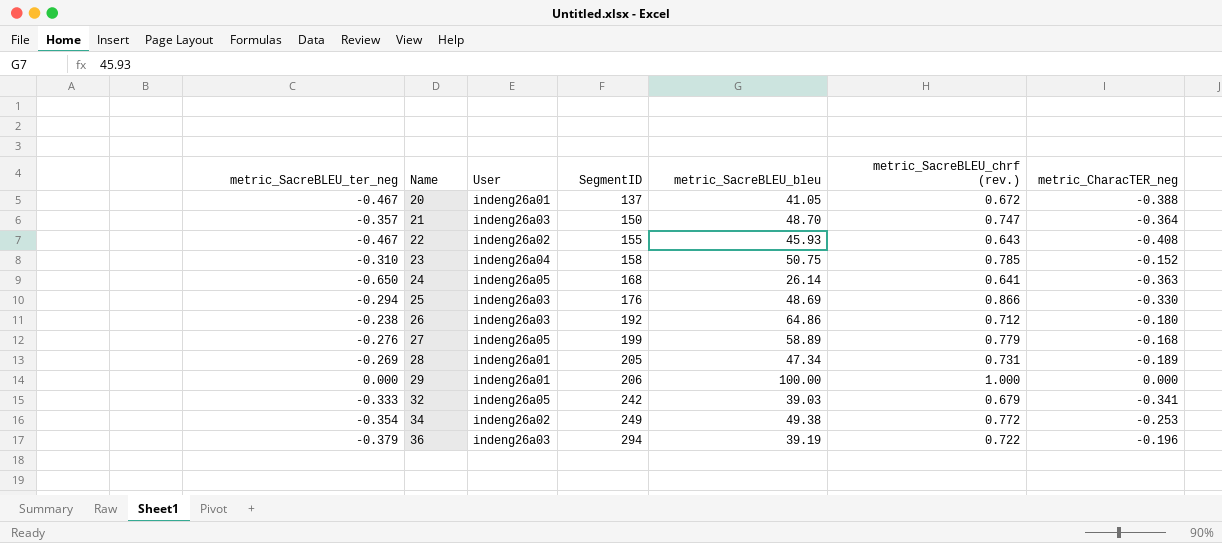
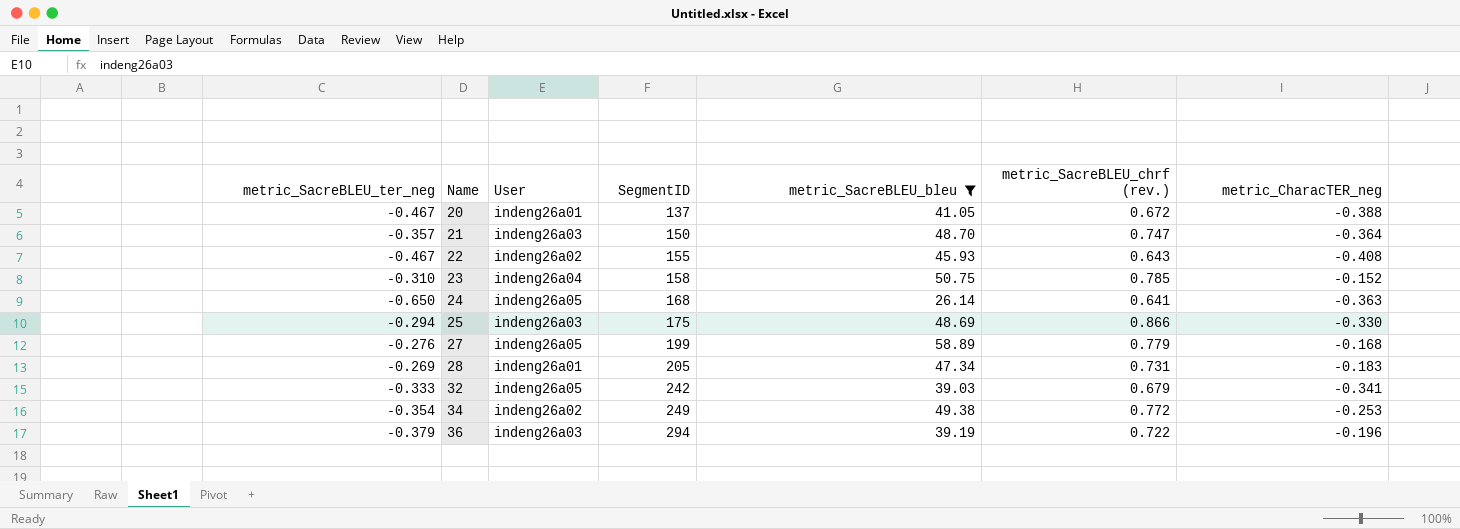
filter: none -> metric_SacreBLEU_bleu <= 58.89
25 | SegmentID: 176 -> 175
28 | metric_CharacTER_neg: -0.189 -> -0.183

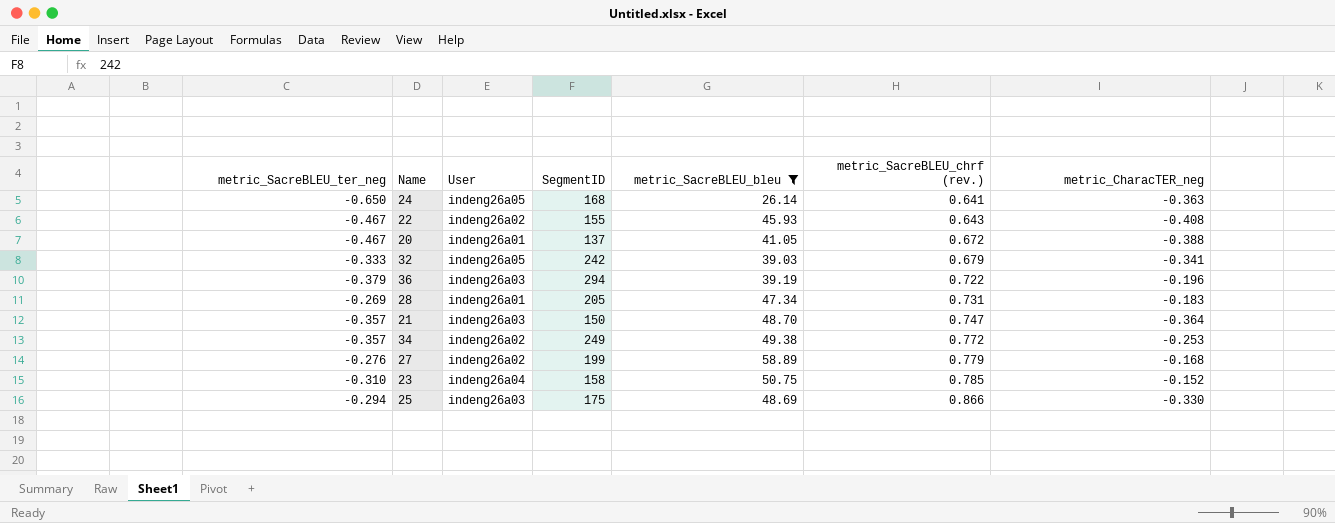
row order: Name ascending -> metric_SacreBLEU_chrf (rev.) ascending
34 | metric_SacreBLEU_ter_neg: -0.354 -> -0.357
27 | User: indeng26a05 -> indeng26a02

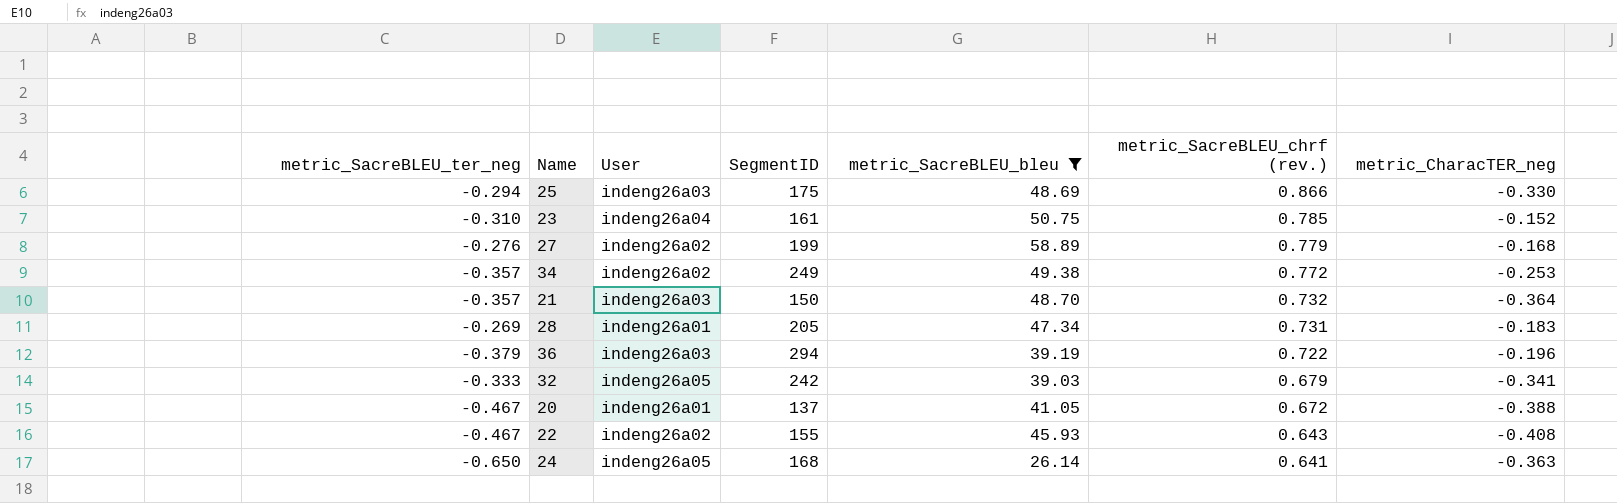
row order: metric_SacreBLEU_chrf (rev.) ascending -> metric_SacreBLEU_chrf (rev.) descending
23 | SegmentID: 158 -> 161
21 | metric_SacreBLEU_chrf (rev.): 0.747 -> 0.732

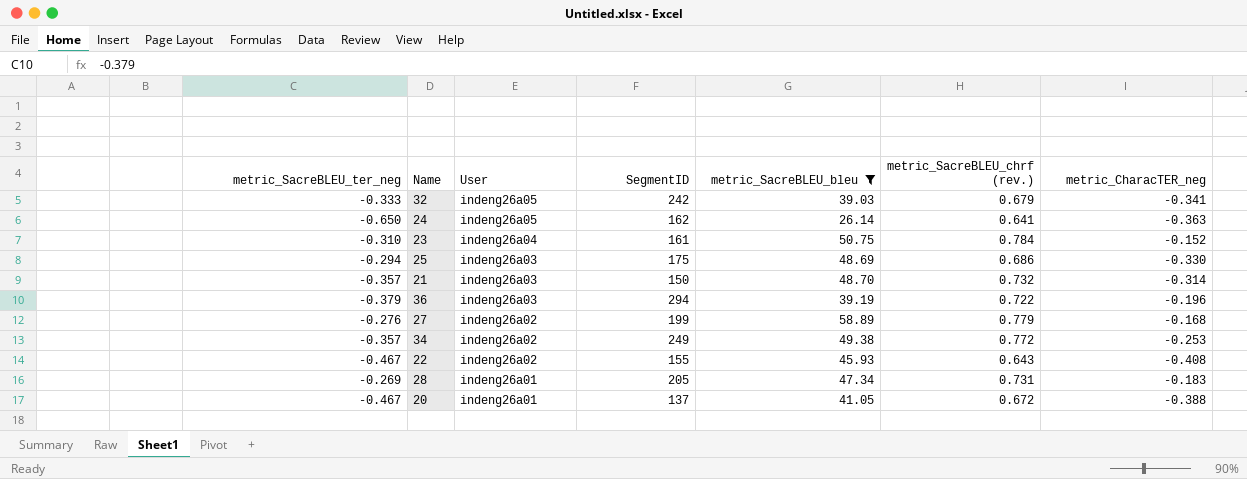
row order: metric_SacreBLEU_chrf (rev.) descending -> User descending
24 | SegmentID: 168 -> 162
23 | metric_SacreBLEU_chrf (rev.): 0.785 -> 0.784
25 | metric_SacreBLEU_chrf (rev.): 0.866 -> 0.686
21 | metric_CharacTER_neg: -0.364 -> -0.314

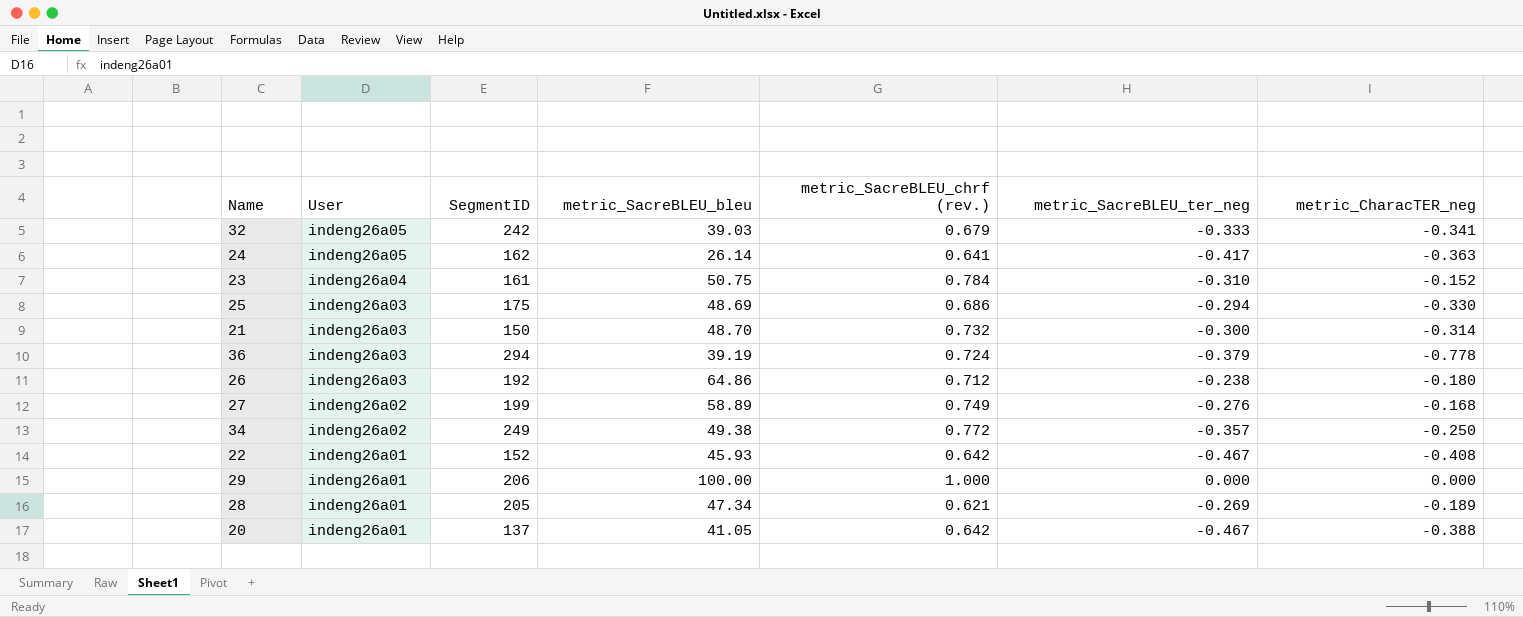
filter: metric_SacreBLEU_bleu <= 58.89 -> none
column metric_SacreBLEU_ter_neg | position: 1 -> 6
24 | metric_SacreBLEU_ter_neg: -0.650 -> -0.417
21 | metric_SacreBLEU_ter_neg: -0.357 -> -0.300
36 | metric_SacreBLEU_chrf (rev.): 0.722 -> 0.724
36 | metric_CharacTER_neg: -0.196 -> -0.778
27 | metric_SacreBLEU_chrf (rev.): 0.779 -> 0.749
34 | metric_CharacTER_neg: -0.253 -> -0.250
22 | User: indeng26a02 -> indeng26a01
22 | SegmentID: 155 -> 152
22 | metric_SacreBLEU_chrf (rev.): 0.643 -> 0.642
28 | metric_SacreBLEU_chrf (rev.): 0.731 -> 0.621
28 | metric_CharacTER_neg: -0.183 -> -0.189
20 | metric_SacreBLEU_chrf (rev.): 0.672 -> 0.642

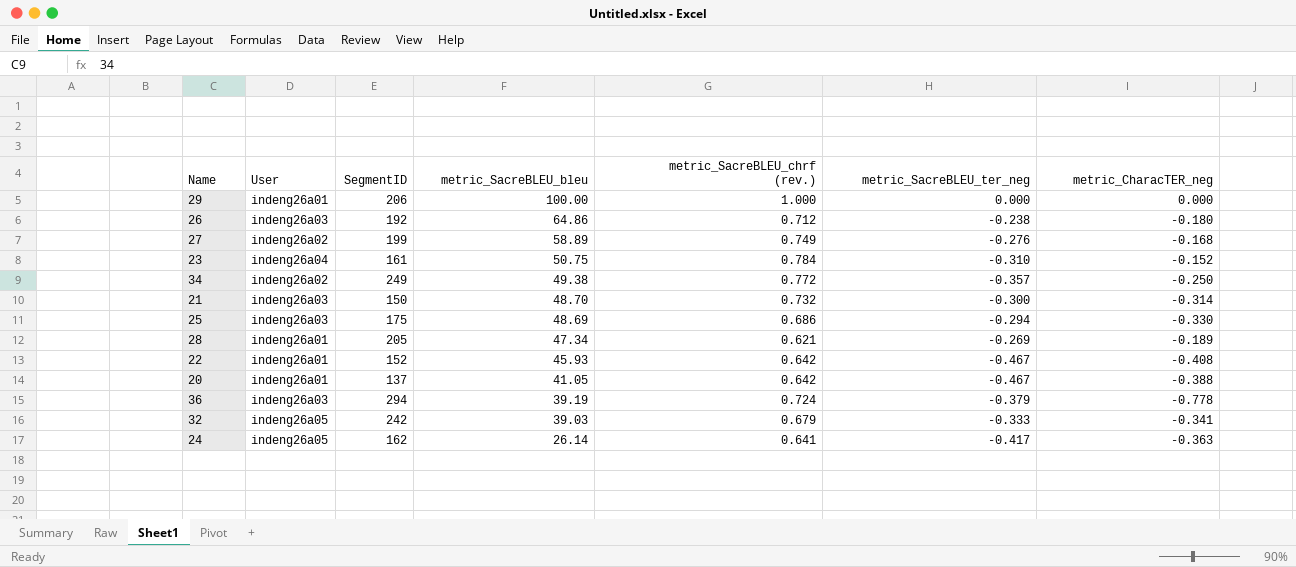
row order: User descending -> metric_SacreBLEU_bleu descending

